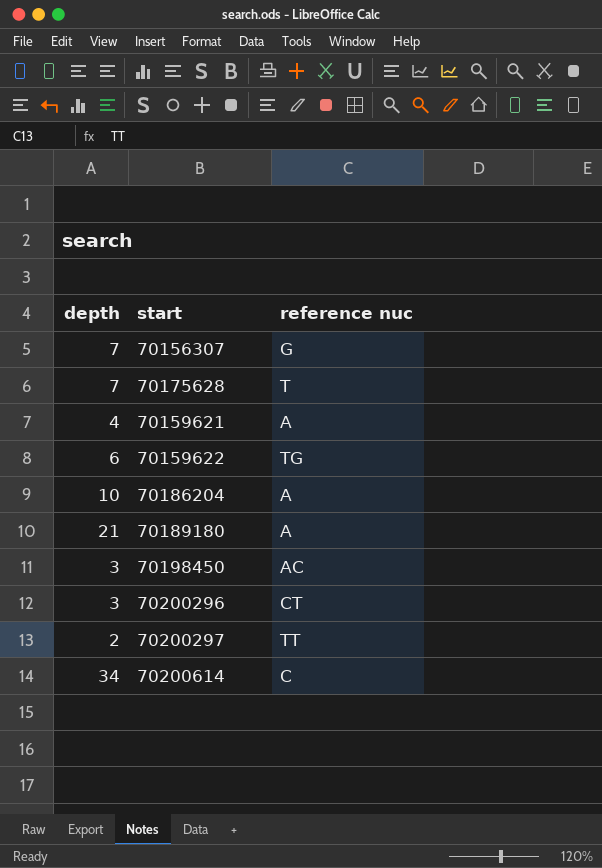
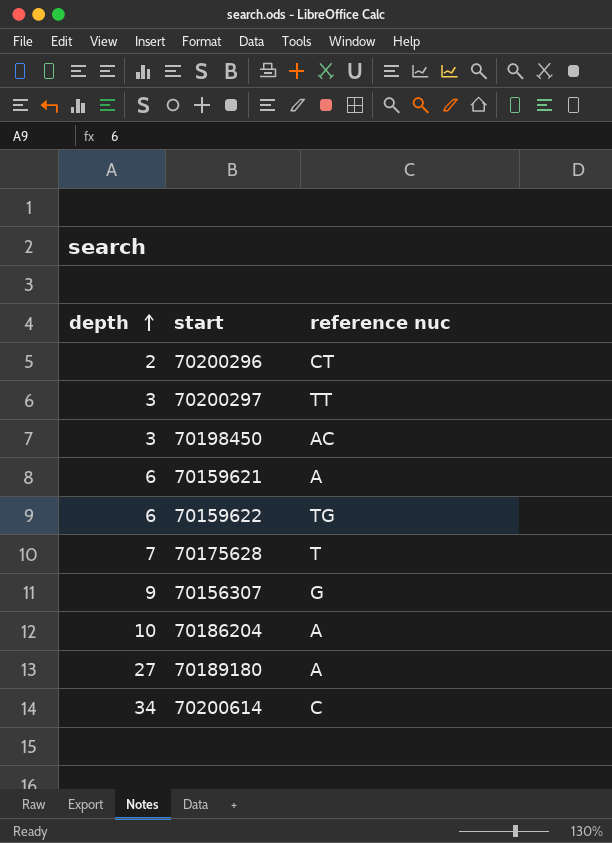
row order: none -> depth ascending
70200296 | depth: 3 -> 2
70200297 | depth: 2 -> 3
70159621 | depth: 4 -> 6
70156307 | depth: 7 -> 9
70189180 | depth: 21 -> 27

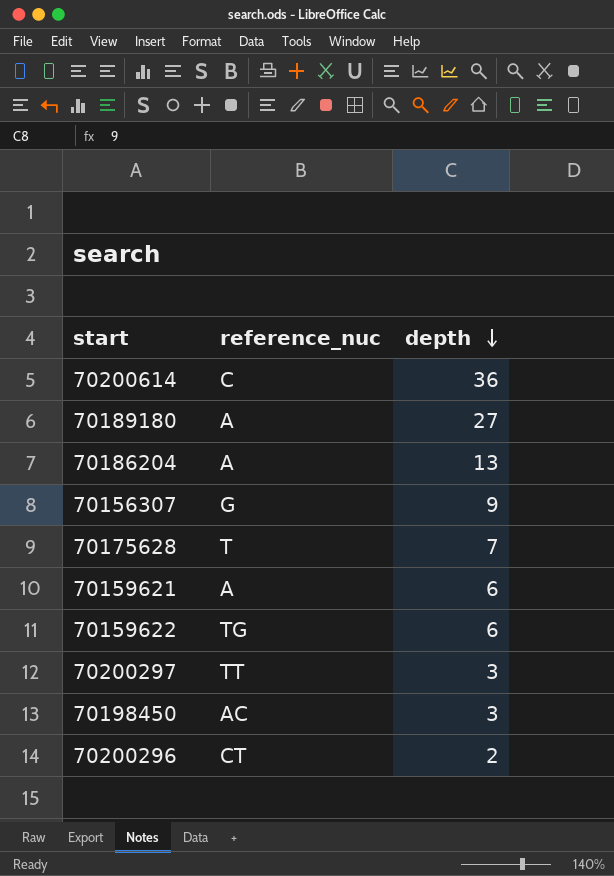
row order: depth ascending -> depth descending
column name: reference nuc -> reference_nuc
column depth | position: 1 -> 3
70200614 | depth: 34 -> 36
70186204 | depth: 10 -> 13

